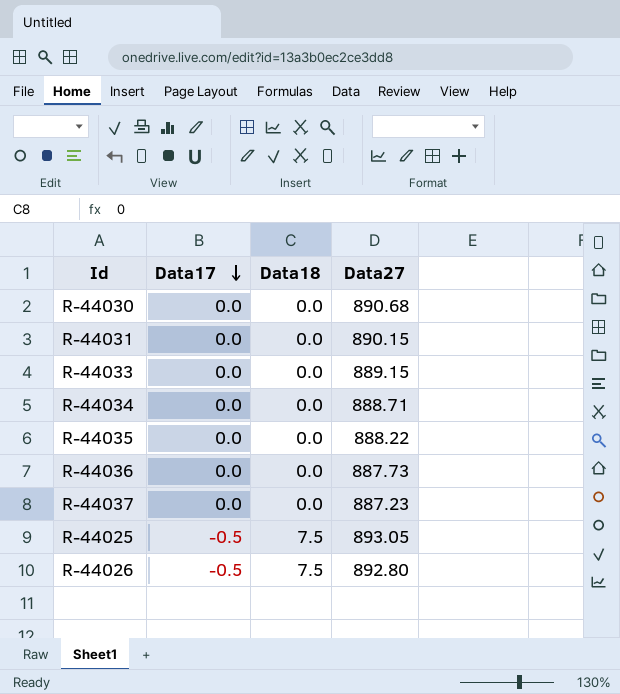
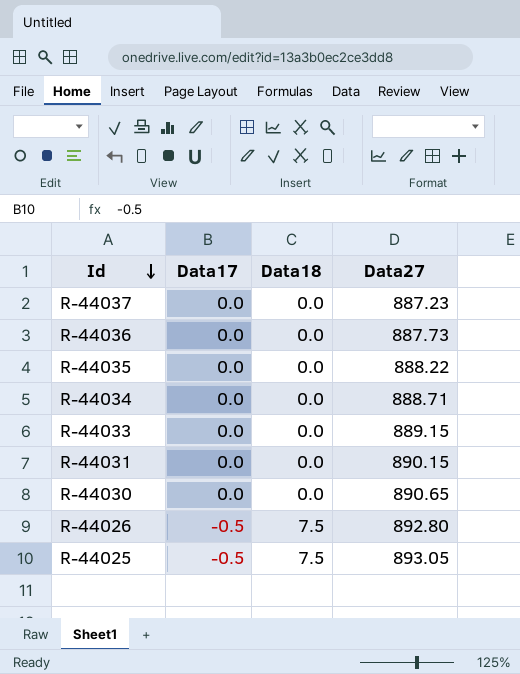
row order: Data17 descending -> Id descending
R-44030 | Data27: 890.68 -> 890.65

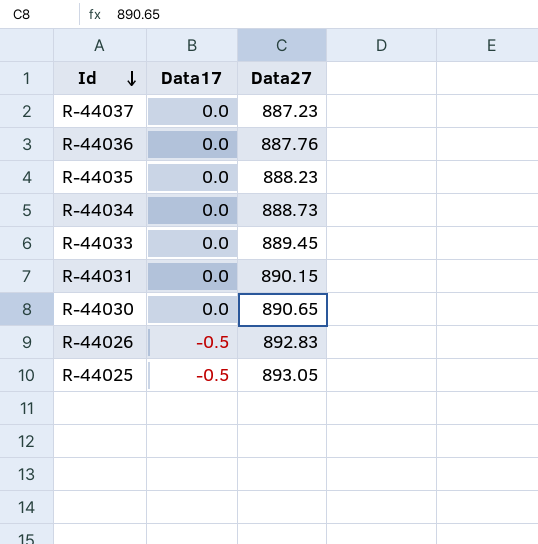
column Data18 | position: 3 -> none
R-44036 | Data27: 887.73 -> 887.76
R-44035 | Data27: 888.22 -> 888.23
R-44034 | Data27: 888.71 -> 888.73
R-44033 | Data27: 889.15 -> 889.45
R-44026 | Data27: 892.80 -> 892.83

